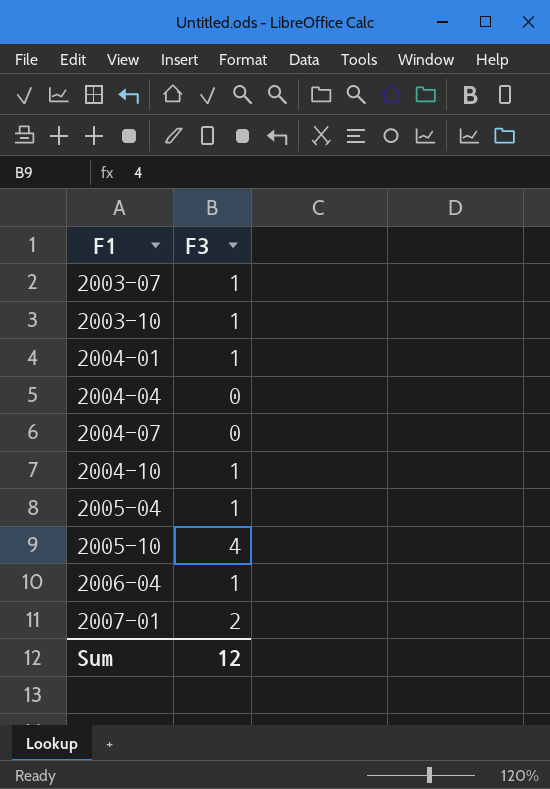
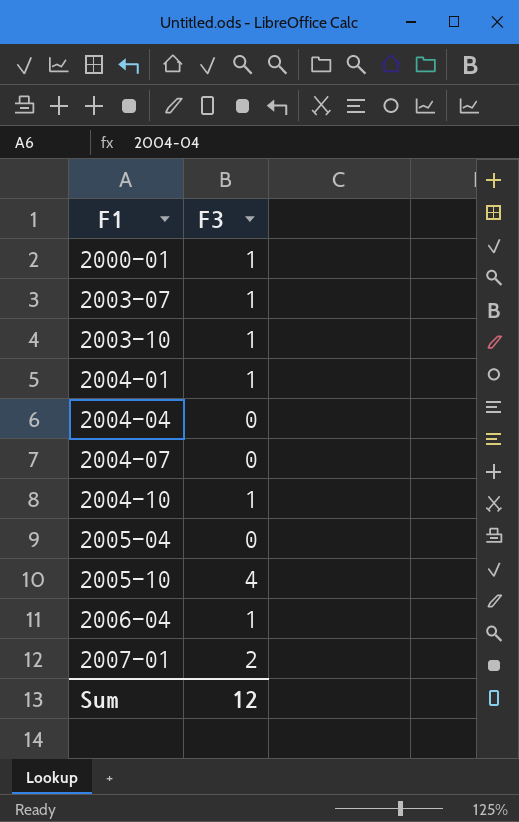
row 2000-01: none -> 1
2005-04 | F3: 1 -> 0

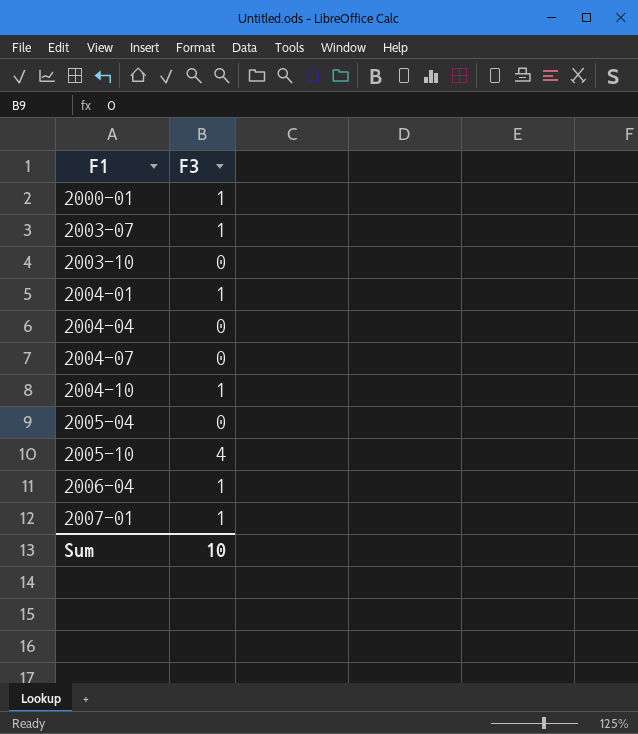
2003-10 | F3: 1 -> 0
2007-01 | F3: 2 -> 1
Sum | F3: 12 -> 10

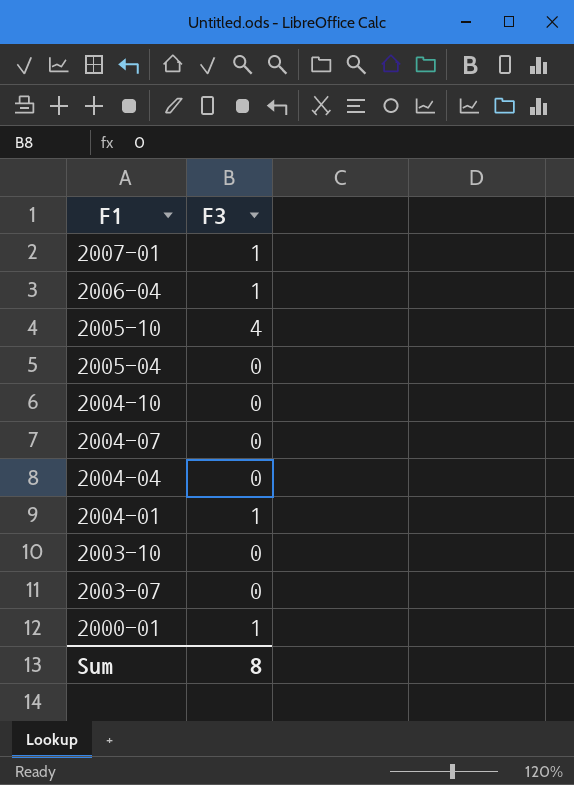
row order: F1 ascending -> F1 descending
2004-10 | F3: 1 -> 0
2003-07 | F3: 1 -> 0
Sum | F3: 10 -> 8

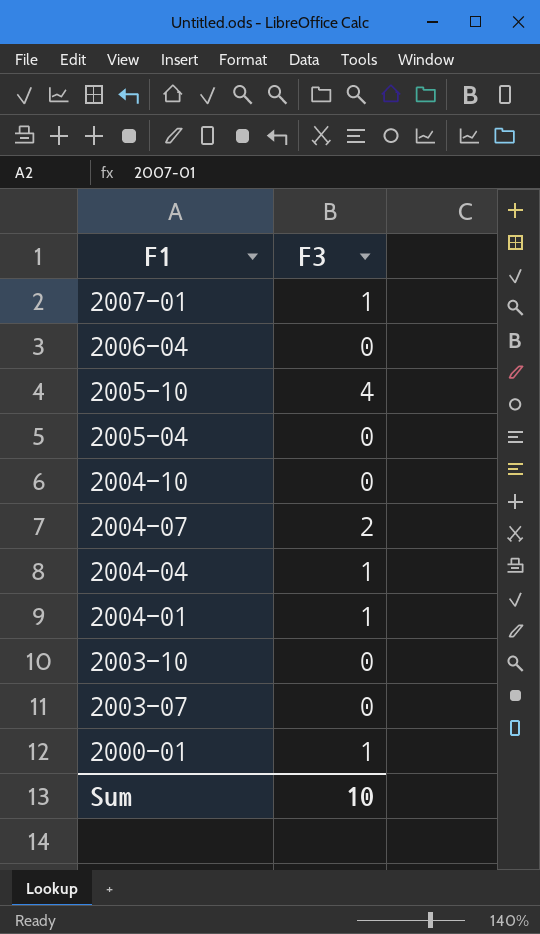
2006-04 | F3: 1 -> 0
2004-07 | F3: 0 -> 2
2004-04 | F3: 0 -> 1
Sum | F3: 8 -> 10

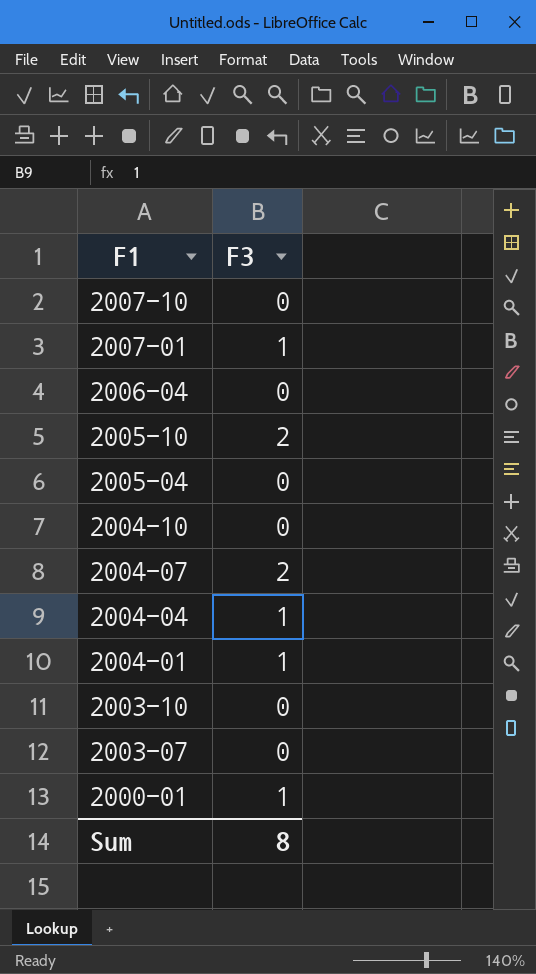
row 2007-10: none -> 0
2005-10 | F3: 4 -> 2
Sum | F3: 10 -> 8

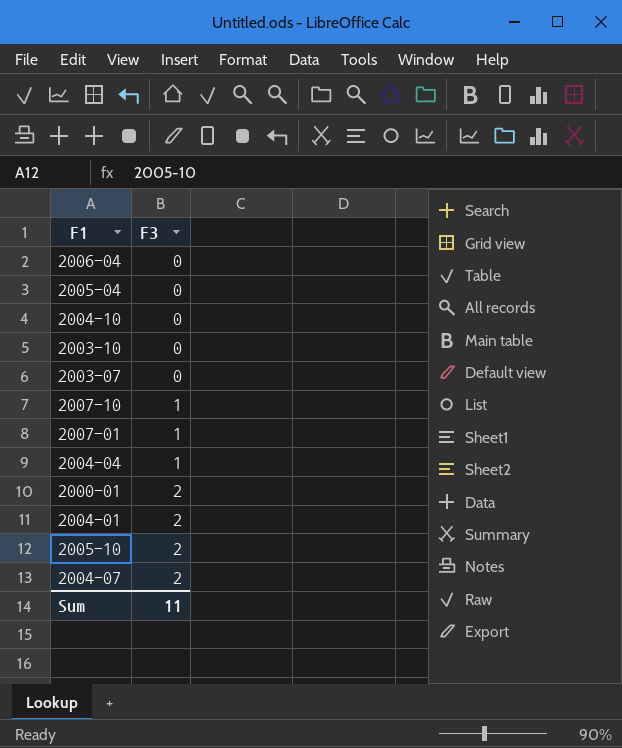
row order: F1 descending -> F3 ascending
2007-10 | F3: 0 -> 1
2000-01 | F3: 1 -> 2
2004-01 | F3: 1 -> 2
Sum | F3: 8 -> 11

